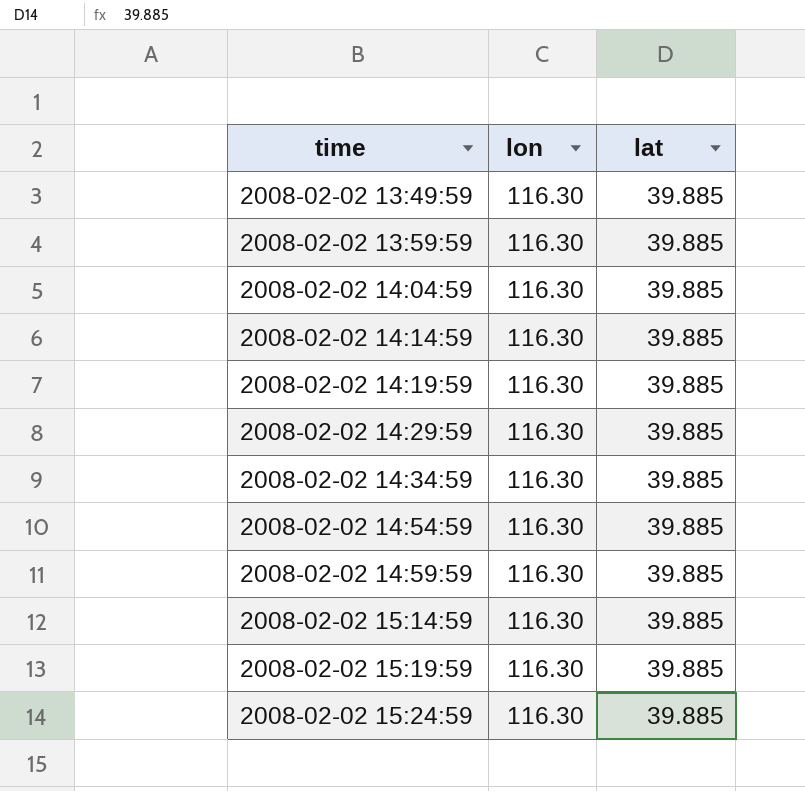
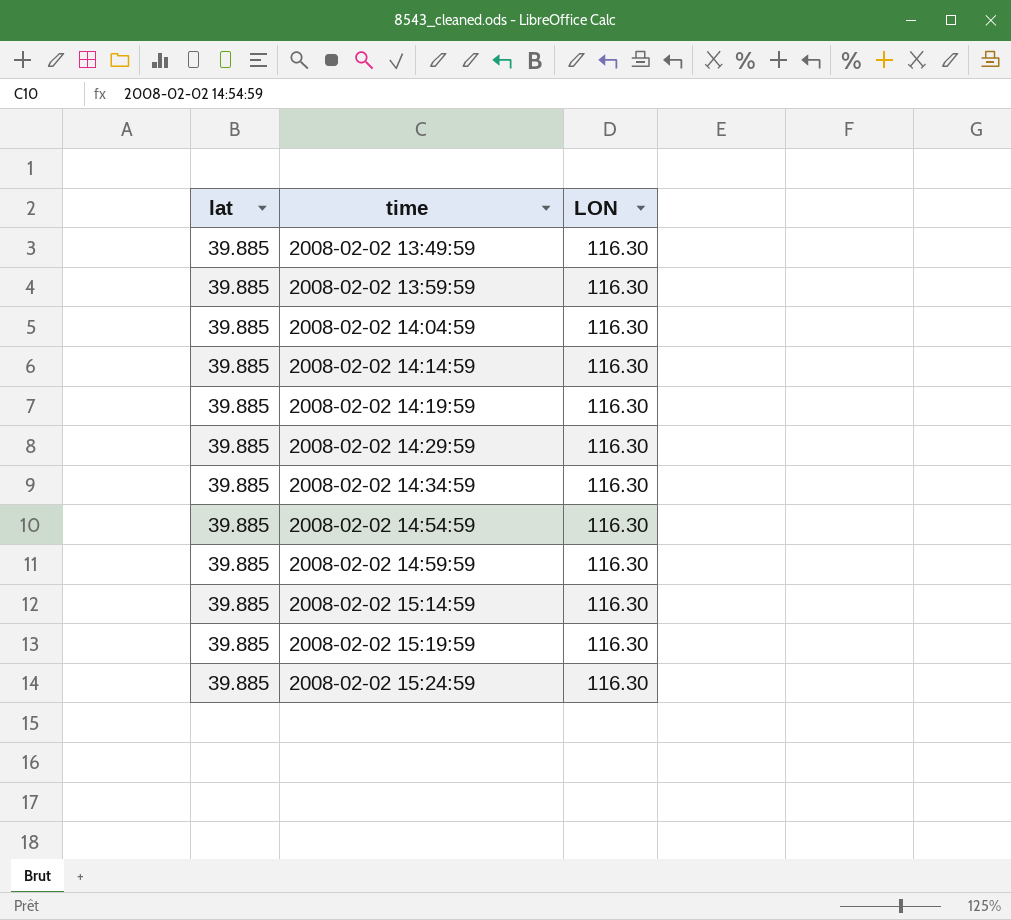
column lat | position: 3 -> 1
column name: lon -> LON

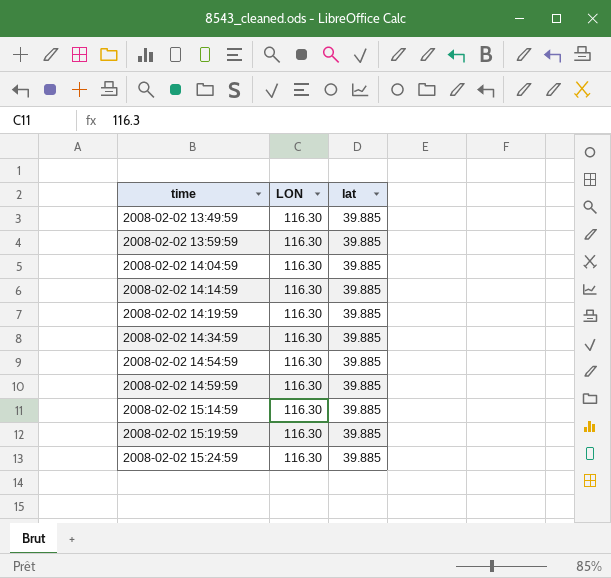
column lat | position: 1 -> 3
row 2008-02-02 14:29:59: 39.885 | 116.30 -> none

